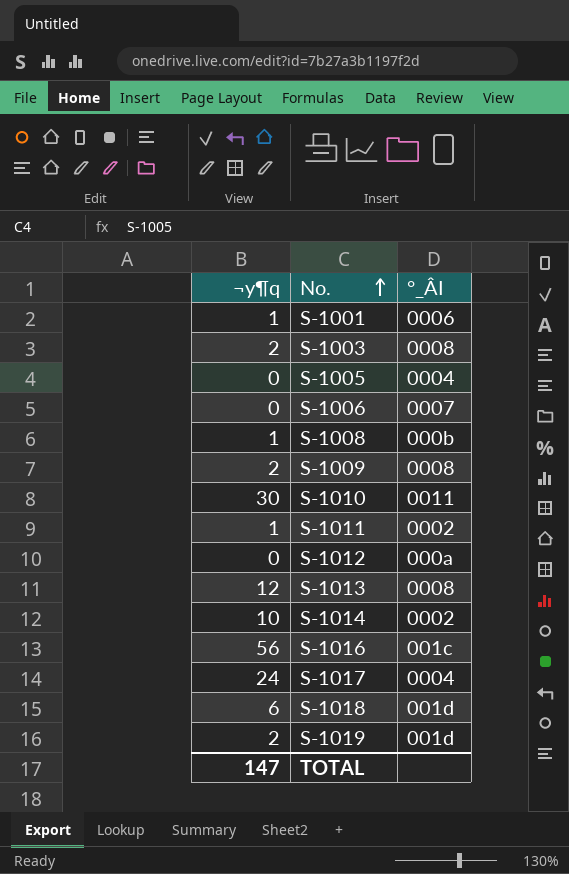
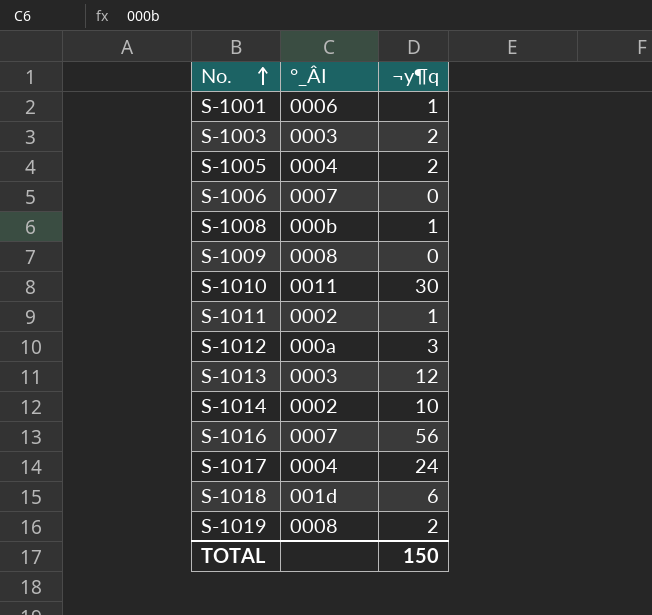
column ¬y¶q | position: 1 -> 3
S-1003 | °_ÂI: 0008 -> 0003
S-1005 | ¬y¶q: 0 -> 2
S-1009 | ¬y¶q: 2 -> 0
S-1012 | ¬y¶q: 0 -> 3
S-1013 | °_ÂI: 0008 -> 0003
S-1016 | °_ÂI: 001c -> 0007
S-1019 | °_ÂI: 001d -> 0008
TOTAL | ¬y¶q: 147 -> 150

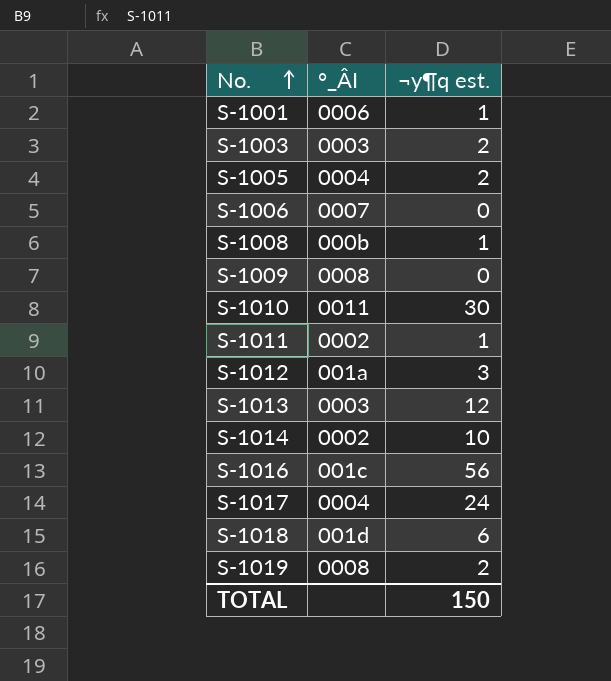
column name: ¬y¶q -> ¬y¶q est.
S-1012 | °_ÂI: 000a -> 001a
S-1016 | °_ÂI: 0007 -> 001c

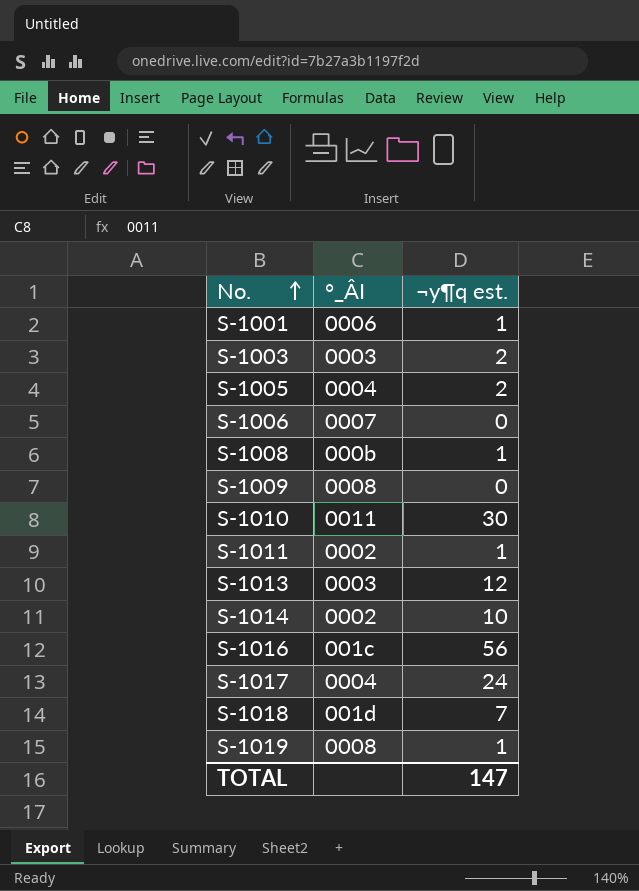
row S-1012: 001a | 3 -> none
S-1018 | ¬y¶q est.: 6 -> 7
S-1019 | ¬y¶q est.: 2 -> 1
TOTAL | ¬y¶q est.: 150 -> 147

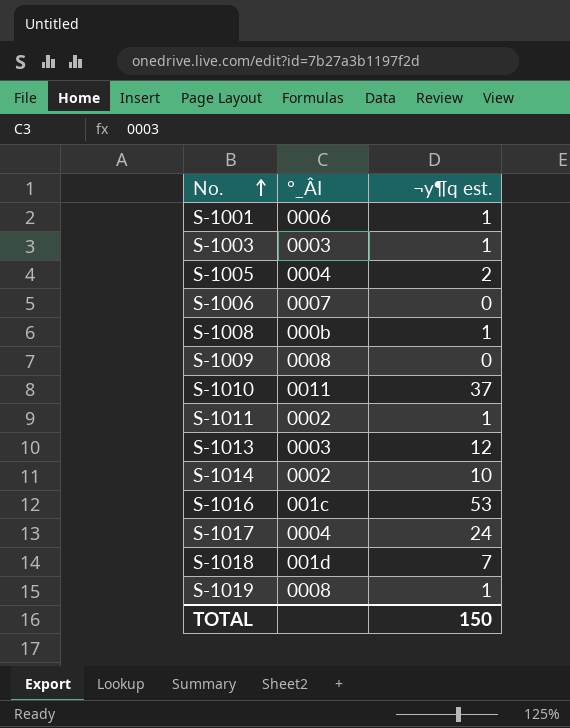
S-1003 | ¬y¶q est.: 2 -> 1
S-1010 | ¬y¶q est.: 30 -> 37
S-1016 | ¬y¶q est.: 56 -> 53
TOTAL | ¬y¶q est.: 147 -> 150

